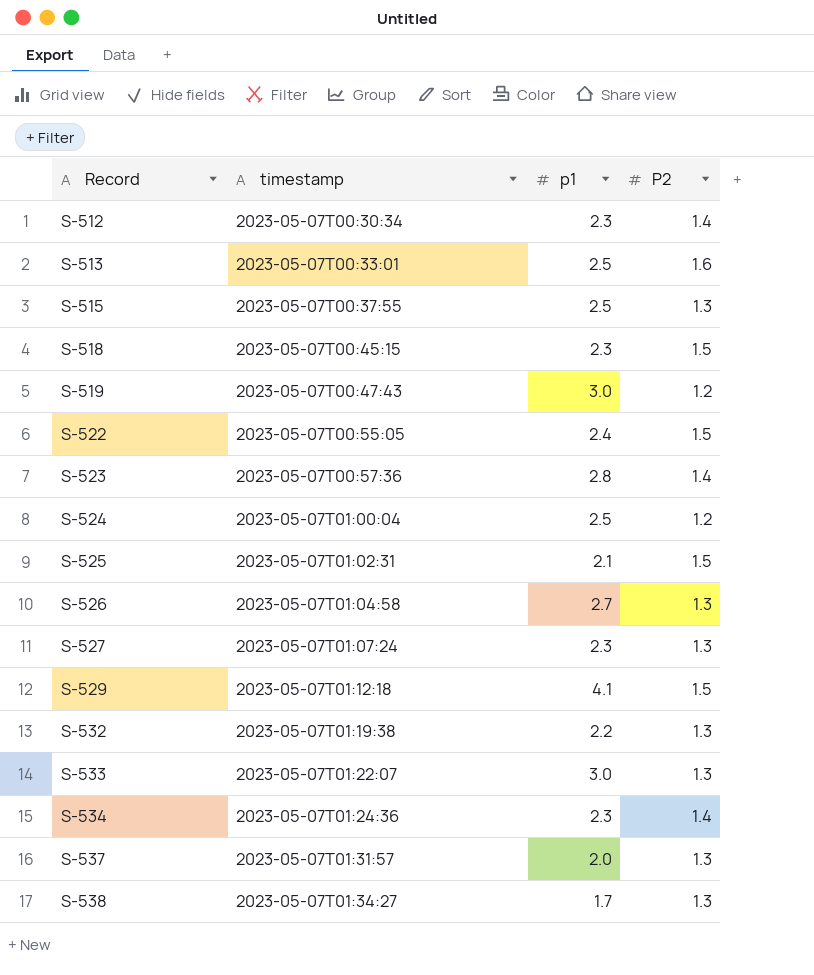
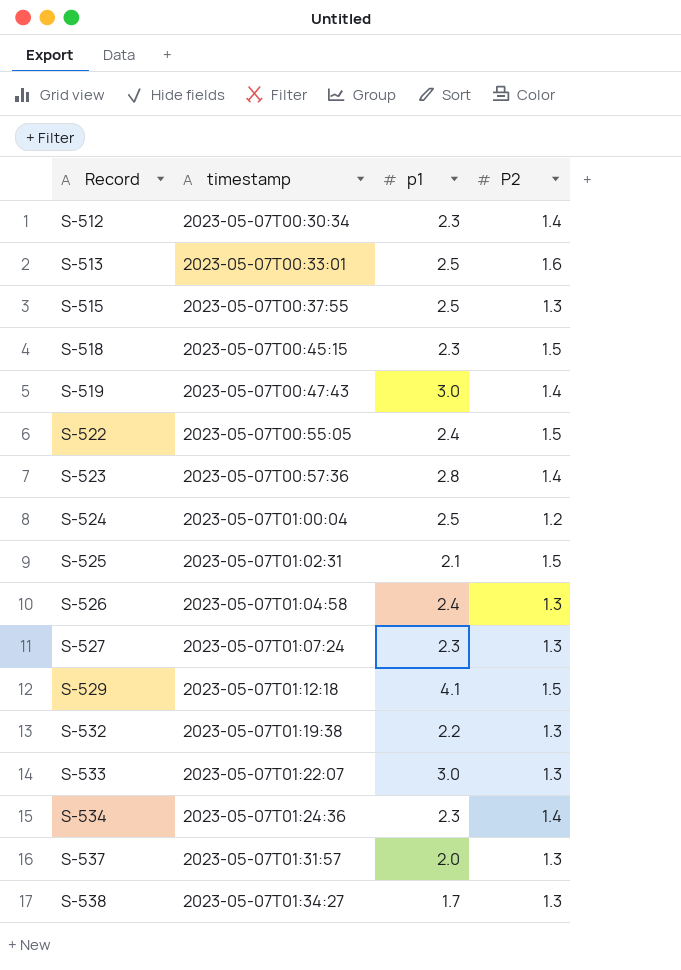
S-519 | P2: 1.2 -> 1.4
S-526 | p1: 2.7 -> 2.4

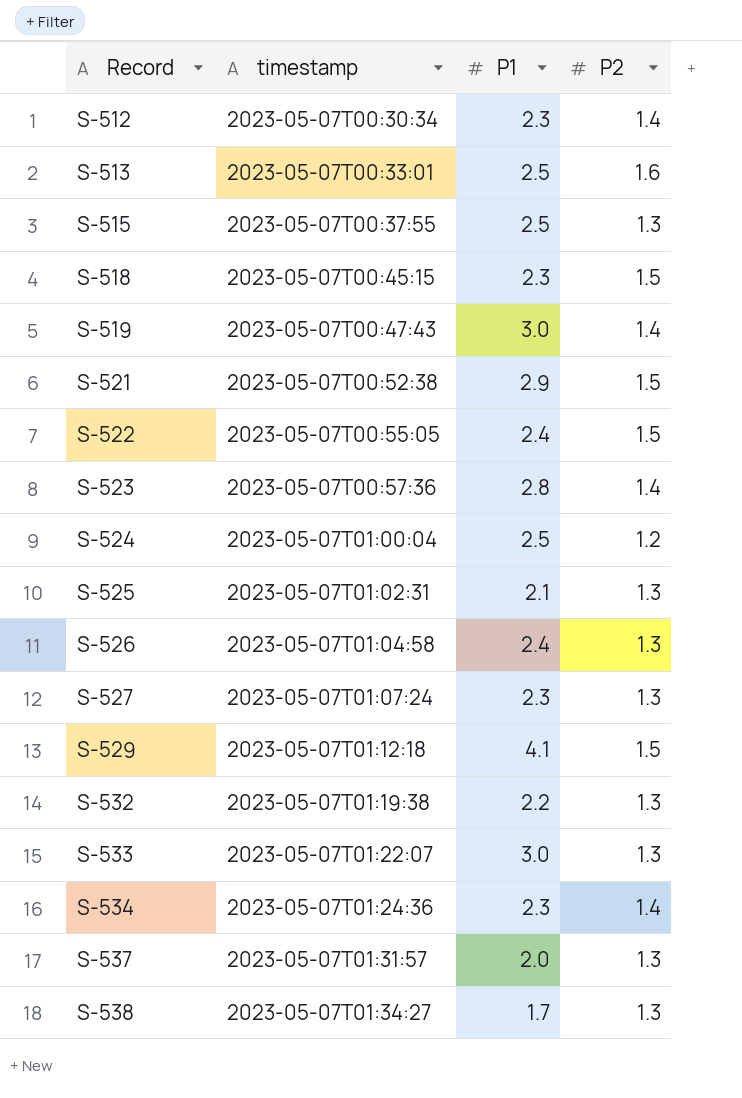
column name: p1 -> P1
row S-521: none -> 2023-05-07T00:52:38 | 2.9 | 1.5
S-525 | P2: 1.5 -> 1.3

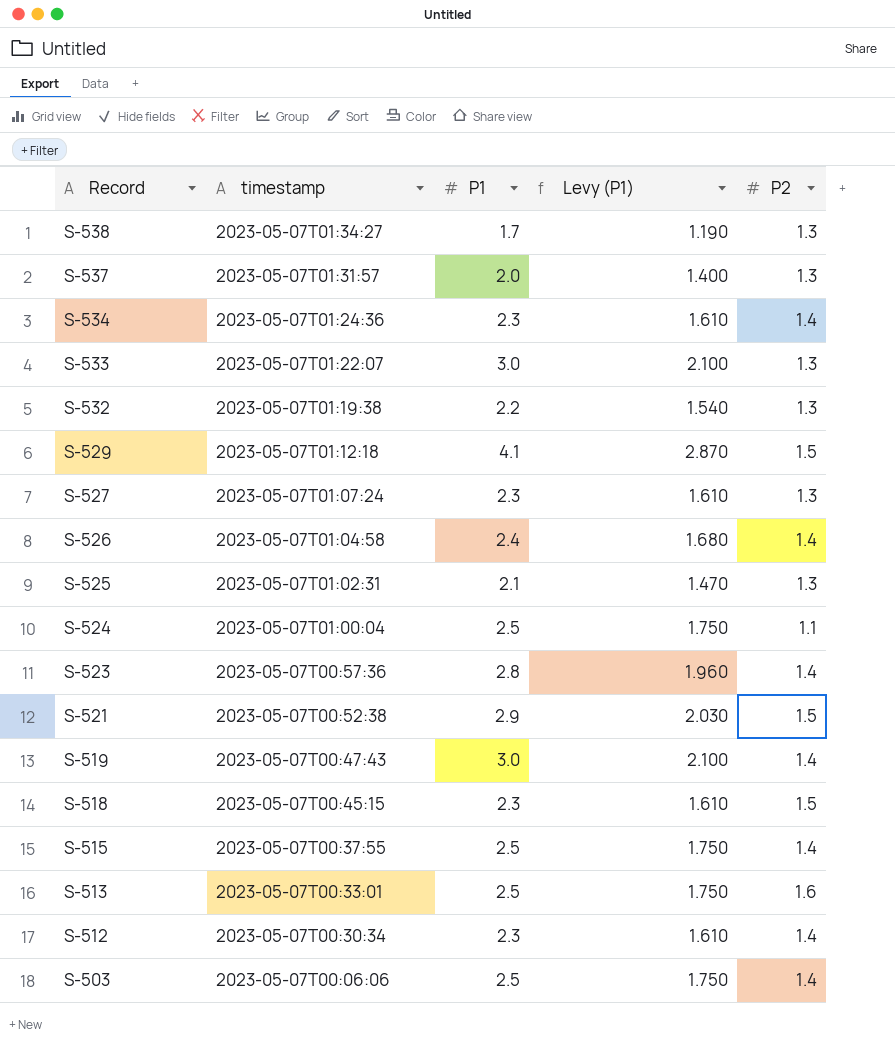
row order: Record ascending -> Record descending
column Levy (P1) | formula: none -> [P1] * 0.7
row S-522: 2023-05-07T00:55:05 | 2.4 | 1.5 -> none
S-526 | P2: 1.3 -> 1.4
S-524 | P2: 1.2 -> 1.1
S-515 | P2: 1.3 -> 1.4
row S-503: none -> 2023-05-07T00:06:06 | 2.5 | 1.750 | 1.4

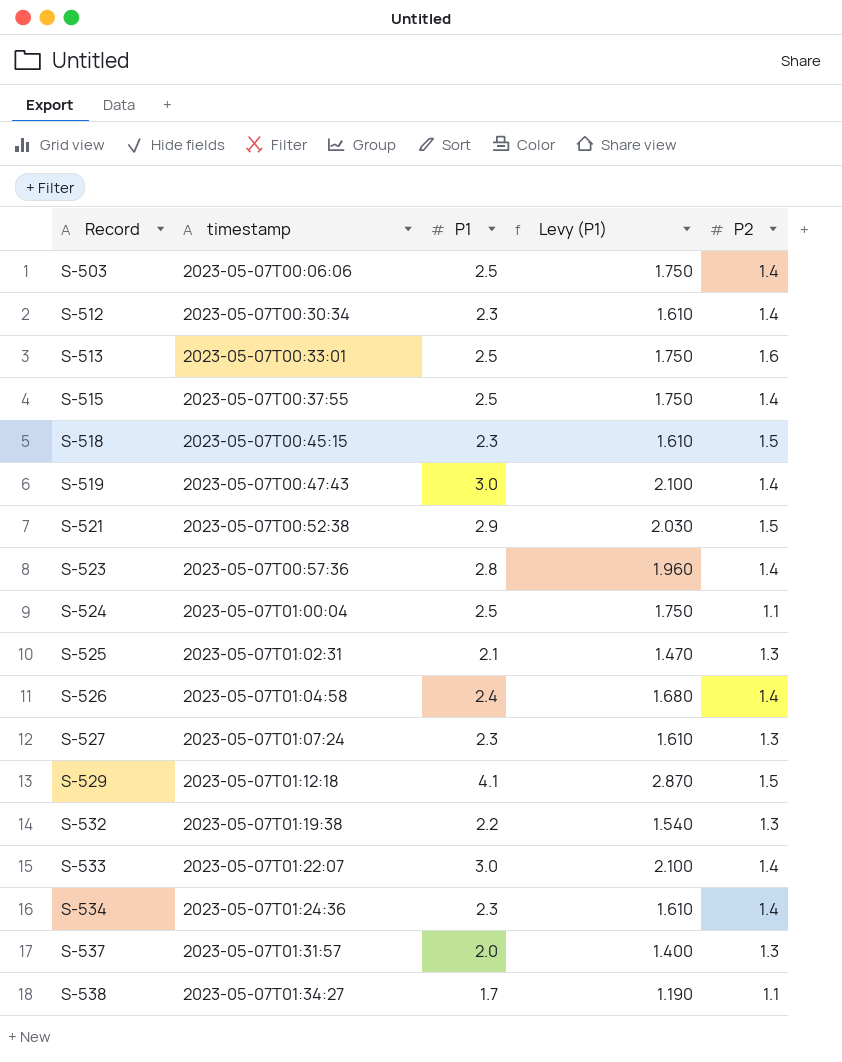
row order: Record descending -> Record ascending
S-533 | P2: 1.3 -> 1.4
S-538 | P2: 1.3 -> 1.1

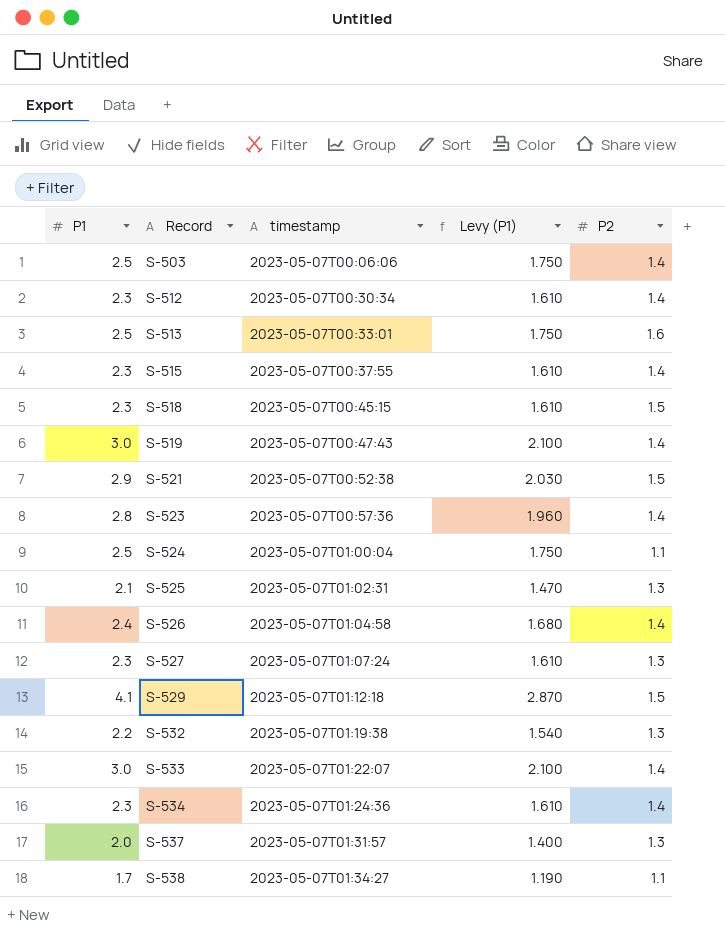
column P1 | position: 3 -> 1
S-515 | P1: 2.5 -> 2.3
S-515 | Levy (P1): 1.750 -> 1.610

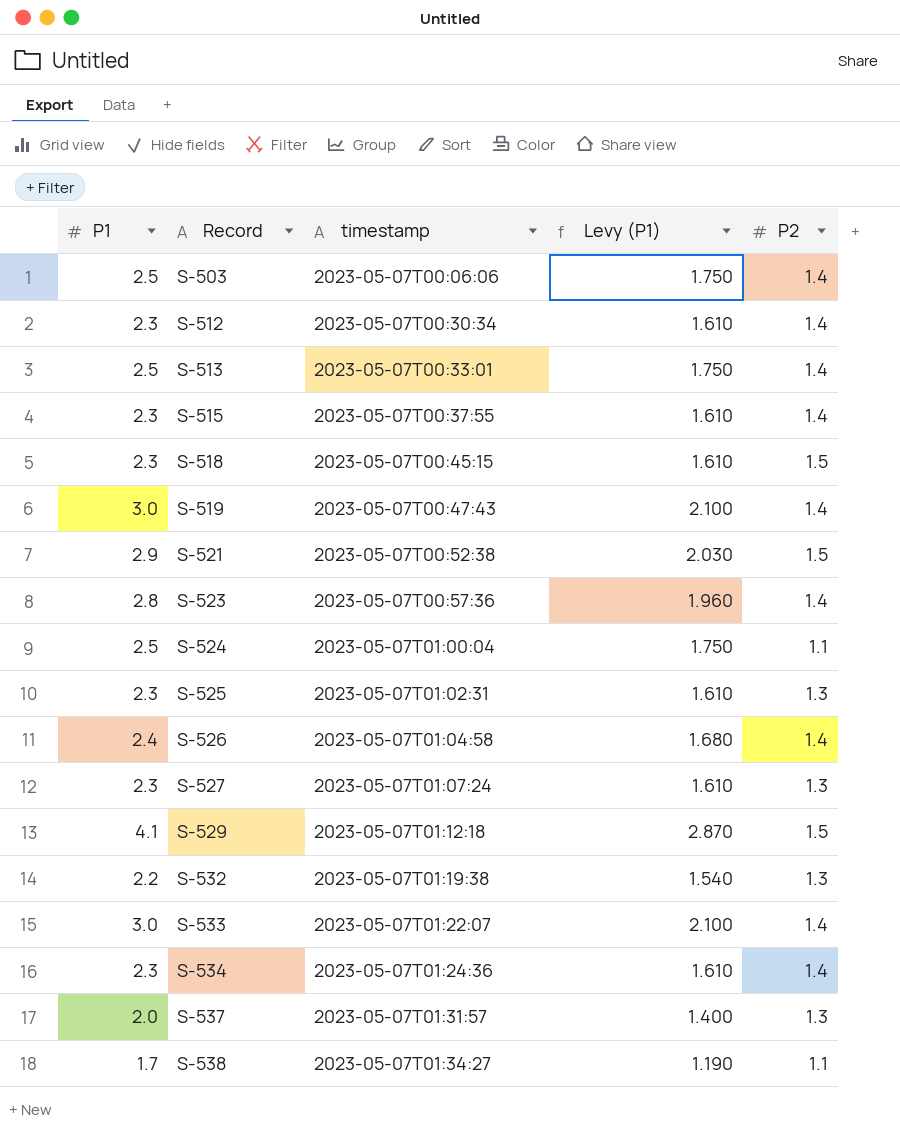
S-513 | P2: 1.6 -> 1.4
S-525 | P1: 2.1 -> 2.3
S-525 | Levy (P1): 1.470 -> 1.610

